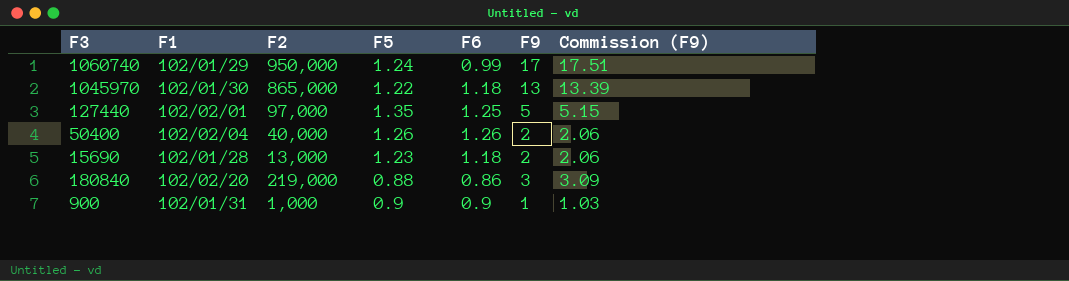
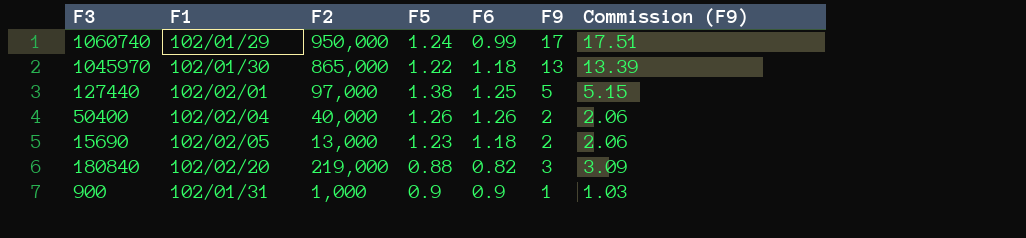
127440 | F5: 1.35 -> 1.38
15690 | F1: 102/01/28 -> 102/02/05
180840 | F6: 0.86 -> 0.82

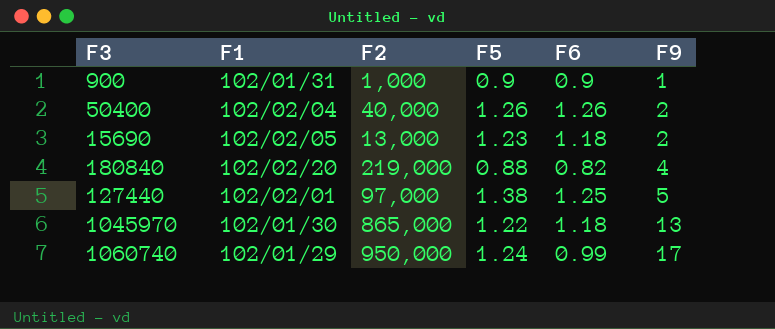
row order: none -> F9 ascending
column Commission (F9) | formula: [F9] * 1.03 -> none
180840 | F9: 3 -> 4

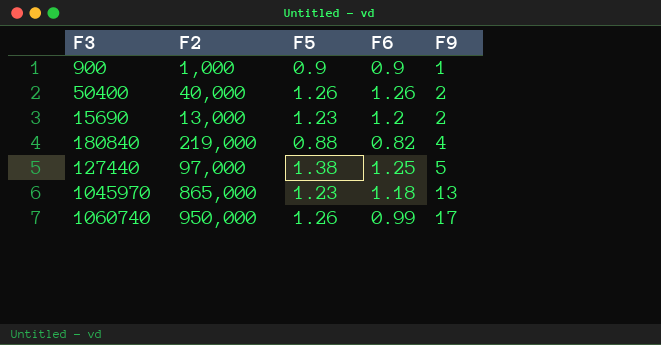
column F1 | position: 2 -> none
15690 | F6: 1.18 -> 1.2
1045970 | F5: 1.22 -> 1.23
1060740 | F5: 1.24 -> 1.26

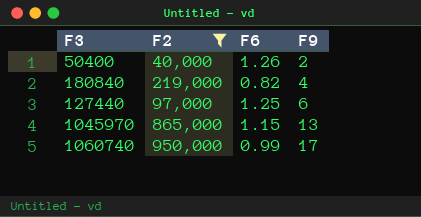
filter: none -> F2 >= 40,000
column F5 | position: 3 -> none
127440 | F9: 5 -> 6
1045970 | F6: 1.18 -> 1.15

